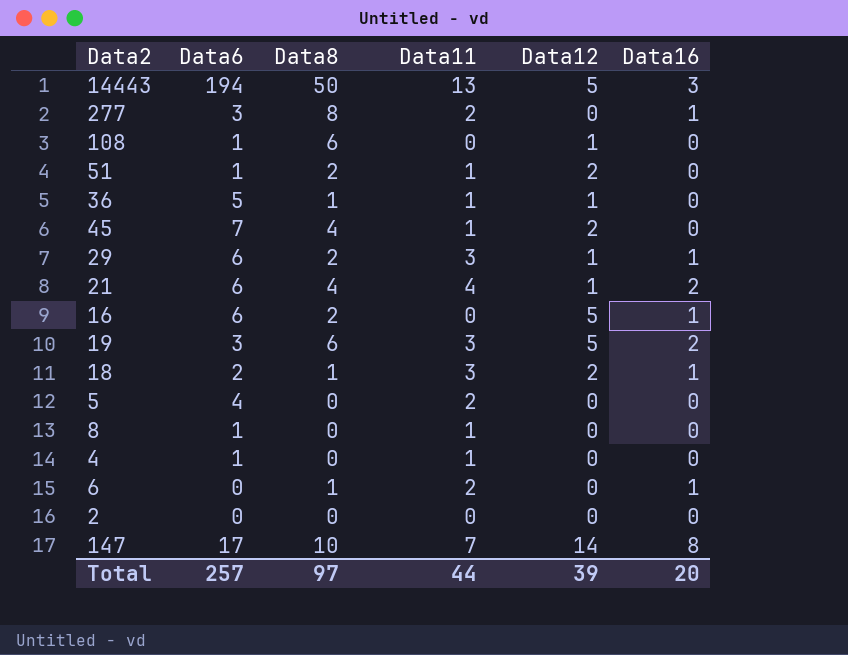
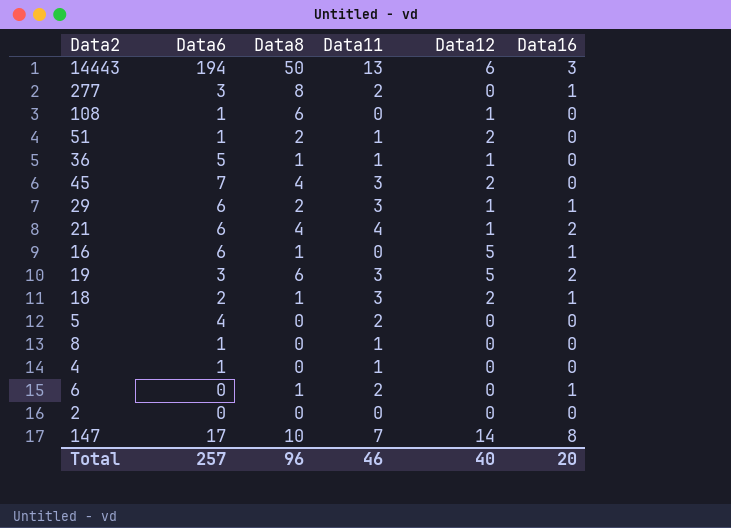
14443 | Data12: 5 -> 6
45 | Data11: 1 -> 3
16 | Data8: 2 -> 1
Total | Data8: 97 -> 96
Total | Data11: 44 -> 46
Total | Data12: 39 -> 40

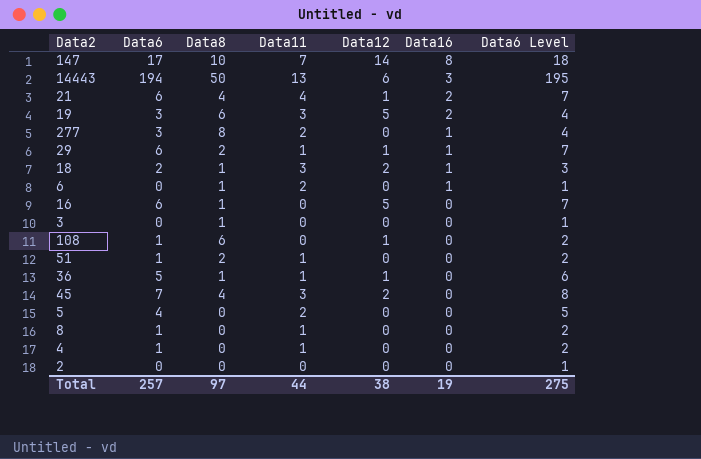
row order: none -> Data16 descending
column Data6 Level | formula: none -> [Data6] + 1
29 | Data11: 3 -> 1
16 | Data16: 1 -> 0
row 3: none -> 0 | 1 | 0 | 0 | 0 | 1
51 | Data12: 2 -> 0
Total | Data8: 96 -> 97
Total | Data11: 46 -> 44
Total | Data12: 40 -> 38
Total | Data16: 20 -> 19

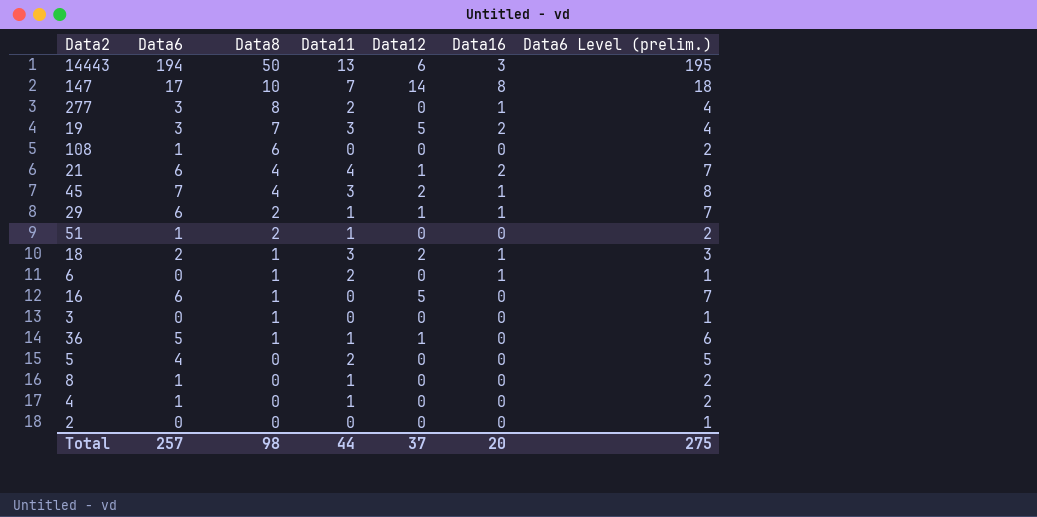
row order: Data16 descending -> Data8 descending
column name: Data6 Level -> Data6 Level (prelim.)
19 | Data8: 6 -> 7
108 | Data12: 1 -> 0
45 | Data16: 0 -> 1
Total | Data8: 97 -> 98
Total | Data12: 38 -> 37
Total | Data16: 19 -> 20

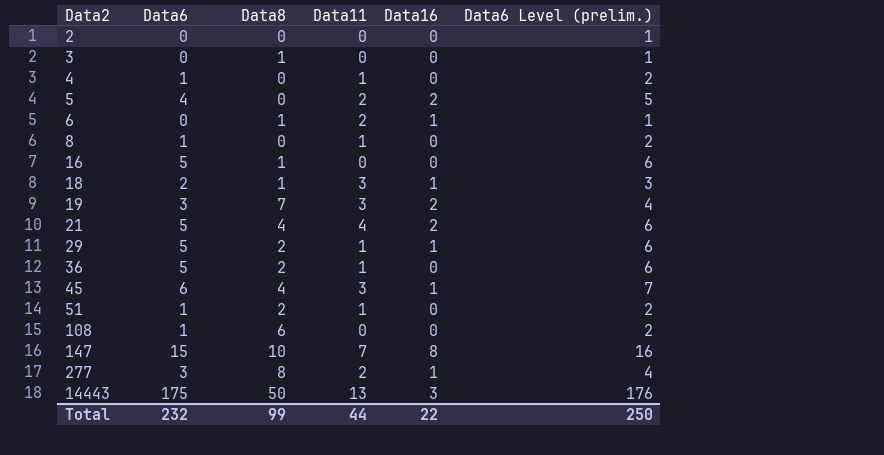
row order: Data8 descending -> Data2 ascending
column Data12 | position: 5 -> none
5 | Data16: 0 -> 2
16 | Data6: 6 -> 5
16 | Data6 Level (prelim.): 7 -> 6
21 | Data6: 6 -> 5
21 | Data6 Level (prelim.): 7 -> 6
29 | Data6: 6 -> 5
29 | Data6 Level (prelim.): 7 -> 6
36 | Data8: 1 -> 2
45 | Data6: 7 -> 6
45 | Data6 Level (prelim.): 8 -> 7
147 | Data6: 17 -> 15
147 | Data6 Level (prelim.): 18 -> 16
14443 | Data6: 194 -> 175
14443 | Data6 Level (prelim.): 195 -> 176
Total | Data6: 257 -> 232
Total | Data8: 98 -> 99
Total | Data16: 20 -> 22
Total | Data6 Level (prelim.): 275 -> 250

